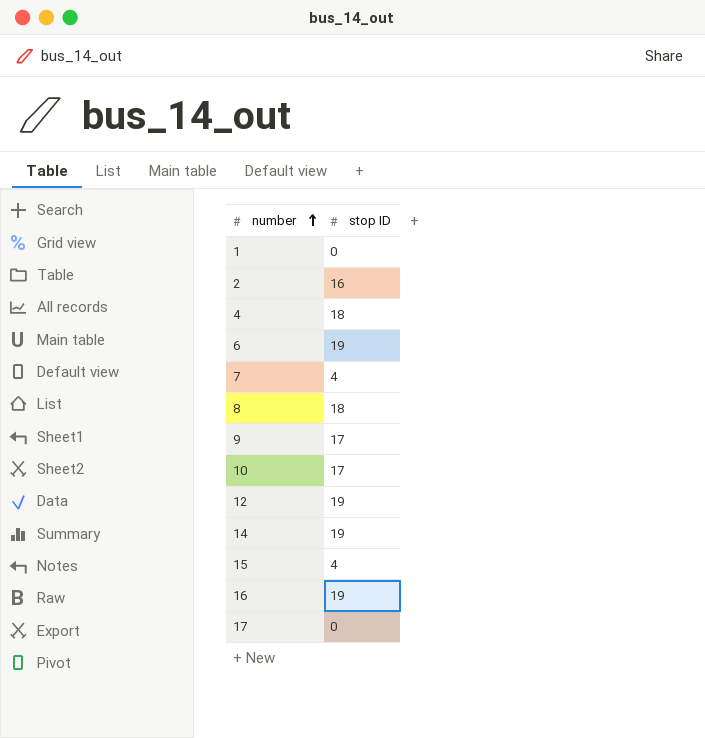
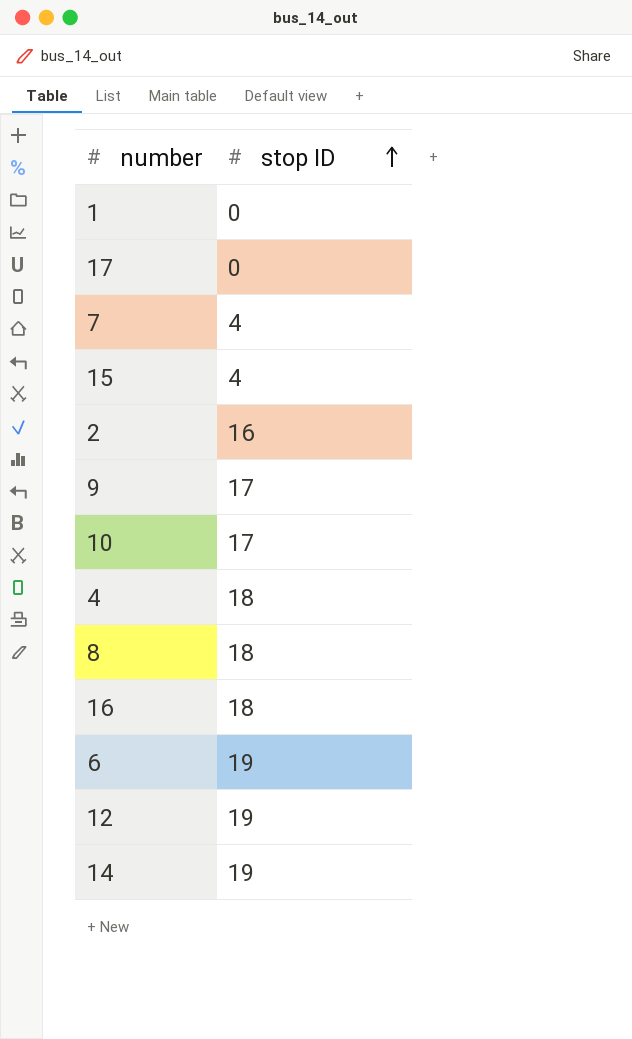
row order: number ascending -> stop ID ascending
16 | stop ID: 19 -> 18

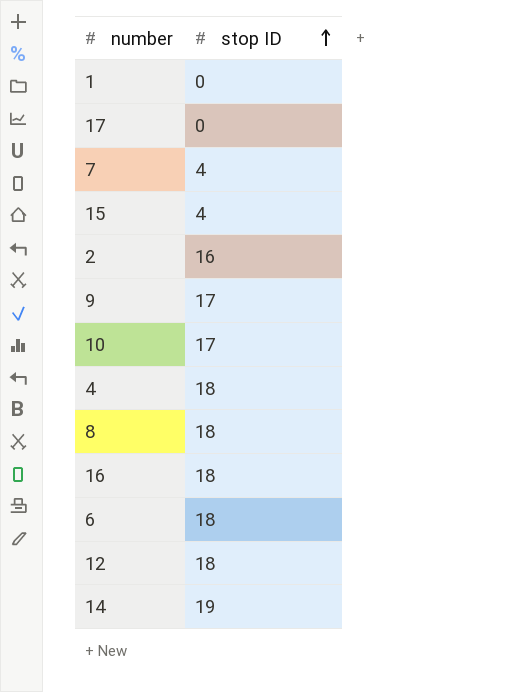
6 | stop ID: 19 -> 18
12 | stop ID: 19 -> 18

